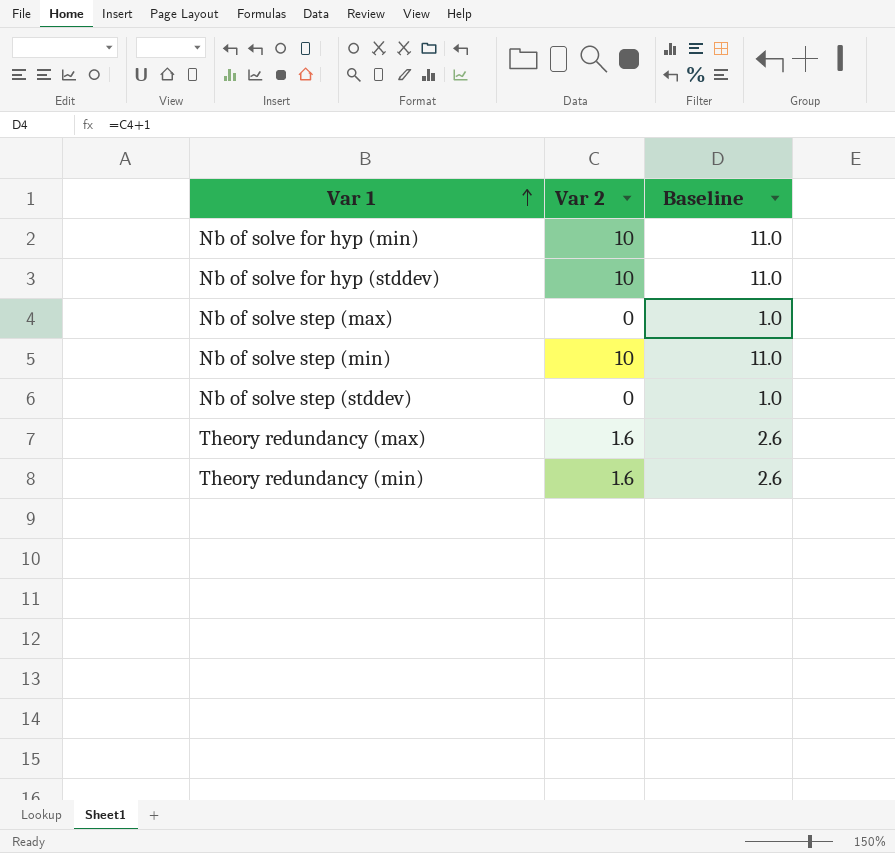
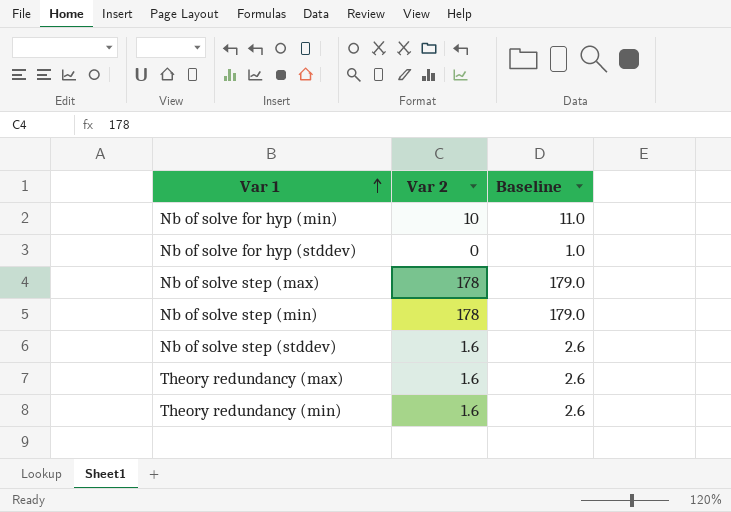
Nb of solve for hyp (stddev) | Var 2: 10 -> 0
Nb of solve for hyp (stddev) | Baseline: 11.0 -> 1.0
Nb of solve step (max) | Var 2: 0 -> 178
Nb of solve step (max) | Baseline: 1.0 -> 179.0
Nb of solve step (min) | Var 2: 10 -> 178
Nb of solve step (min) | Baseline: 11.0 -> 179.0
Nb of solve step (stddev) | Var 2: 0 -> 1.6
Nb of solve step (stddev) | Baseline: 1.0 -> 2.6

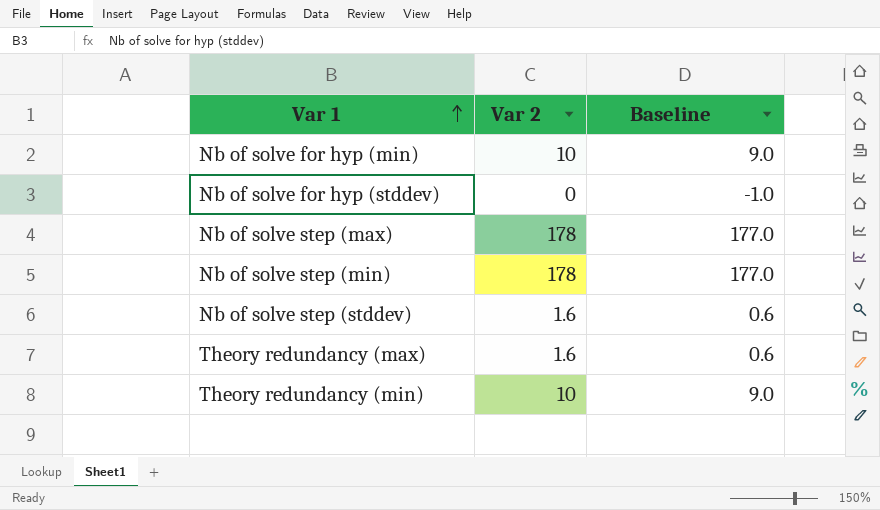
column Baseline | formula: [Var 2] + 1 -> [Var 2] - 1
Theory redundancy (min) | Var 2: 1.6 -> 10

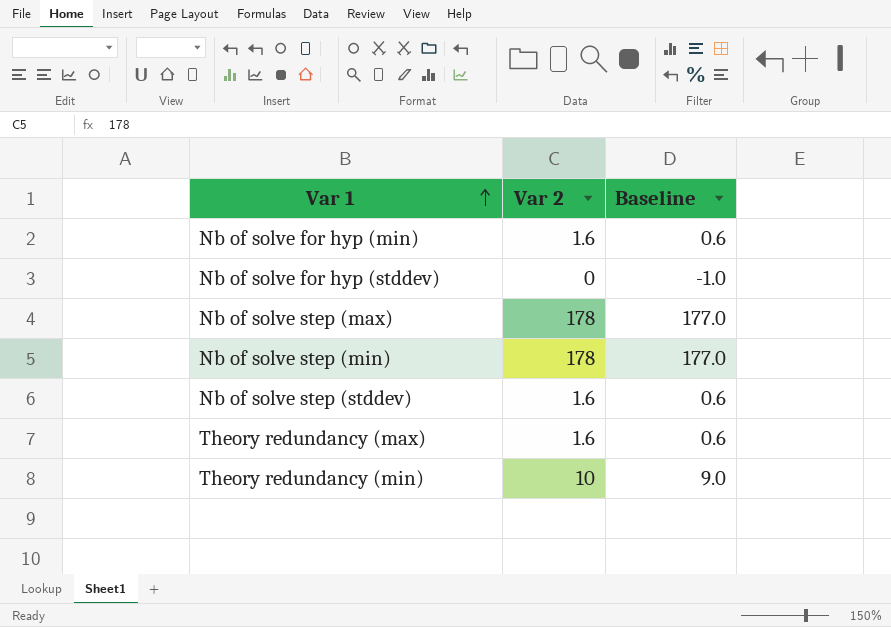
Nb of solve for hyp (min) | Var 2: 10 -> 1.6
Nb of solve for hyp (min) | Baseline: 9.0 -> 0.6

